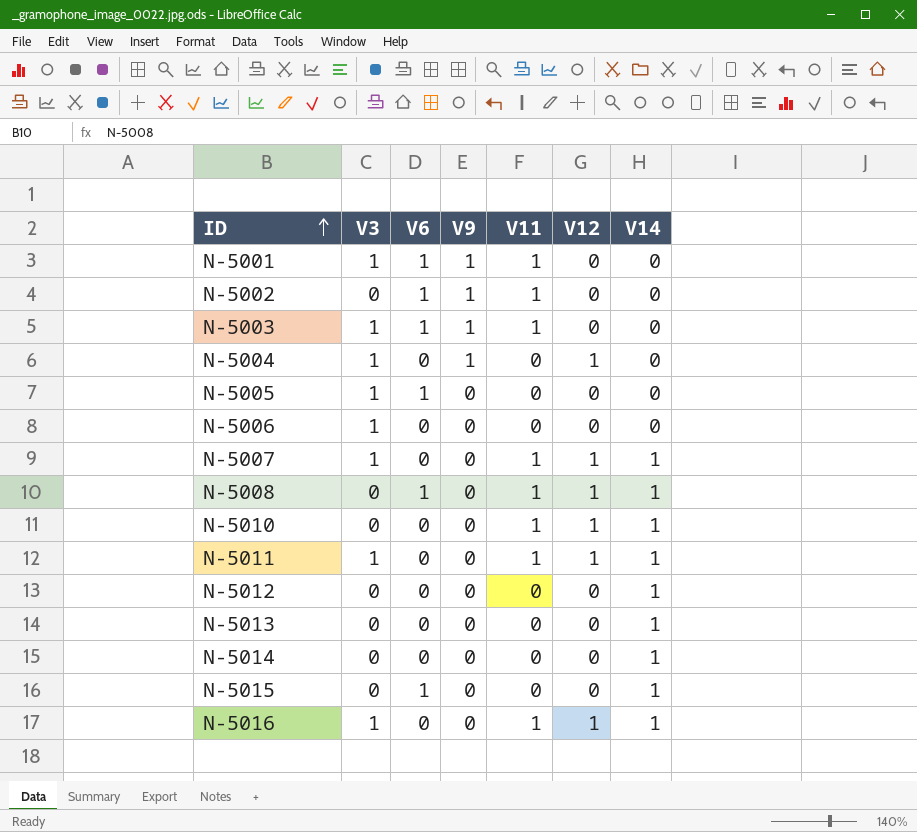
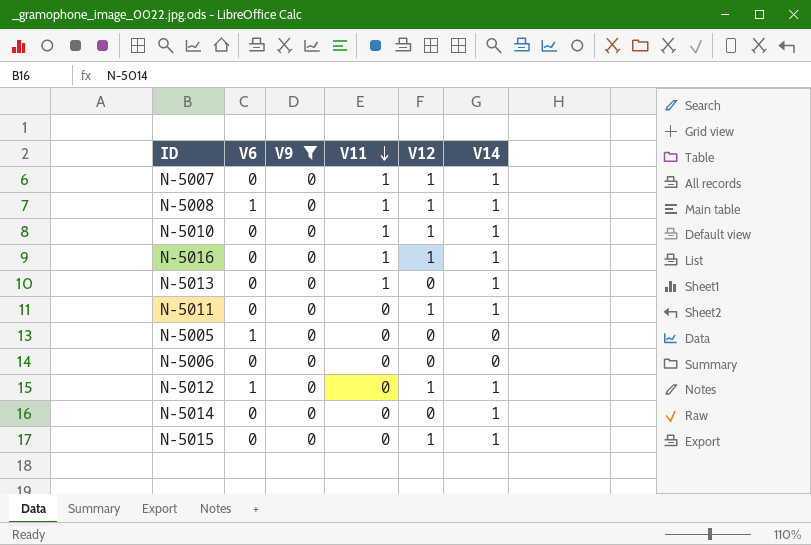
filter: none -> V9 = 0
row order: ID ascending -> V11 descending
column V3 | position: 2 -> none
N-5013 | V11: 0 -> 1
N-5011 | V11: 1 -> 0
N-5012 | V6: 0 -> 1
N-5012 | V12: 0 -> 1
N-5015 | V6: 1 -> 0
N-5015 | V12: 0 -> 1

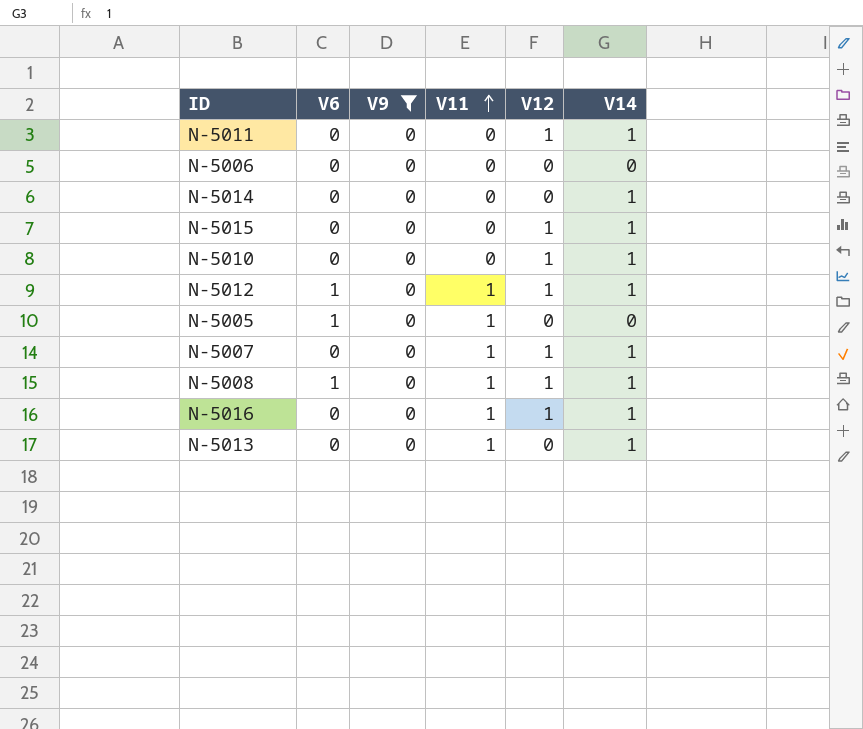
row order: V11 descending -> V11 ascending
N-5010 | V11: 1 -> 0
N-5012 | V11: 0 -> 1
N-5005 | V11: 0 -> 1

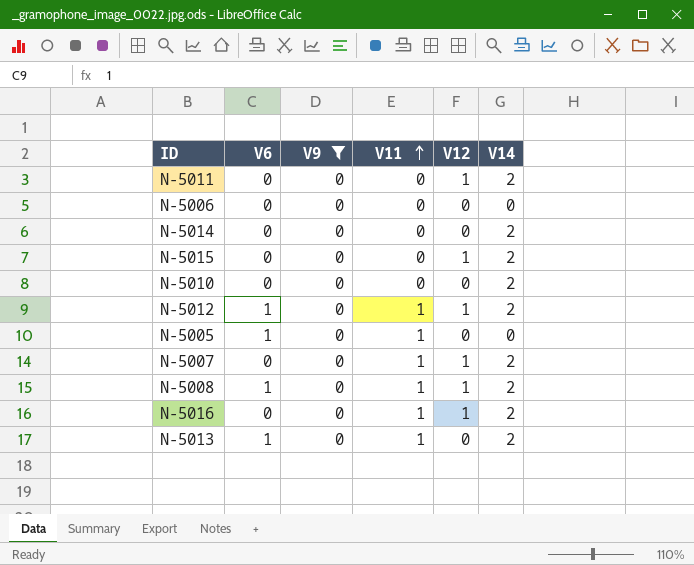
N-5011 | V14: 1 -> 2
N-5014 | V14: 1 -> 2
N-5015 | V14: 1 -> 2
N-5010 | V12: 1 -> 0
N-5010 | V14: 1 -> 2
N-5012 | V14: 1 -> 2
N-5007 | V14: 1 -> 2
N-5008 | V14: 1 -> 2
N-5016 | V14: 1 -> 2
N-5013 | V6: 0 -> 1
N-5013 | V14: 1 -> 2

